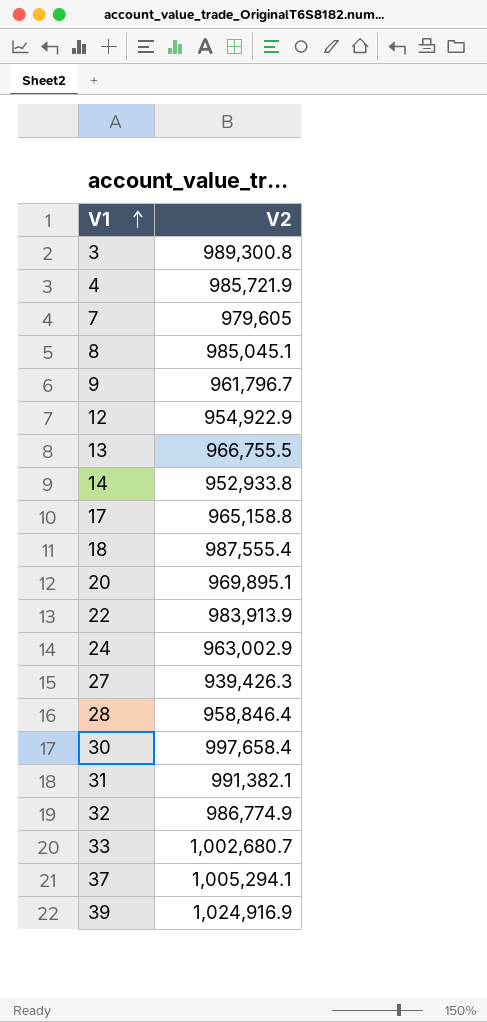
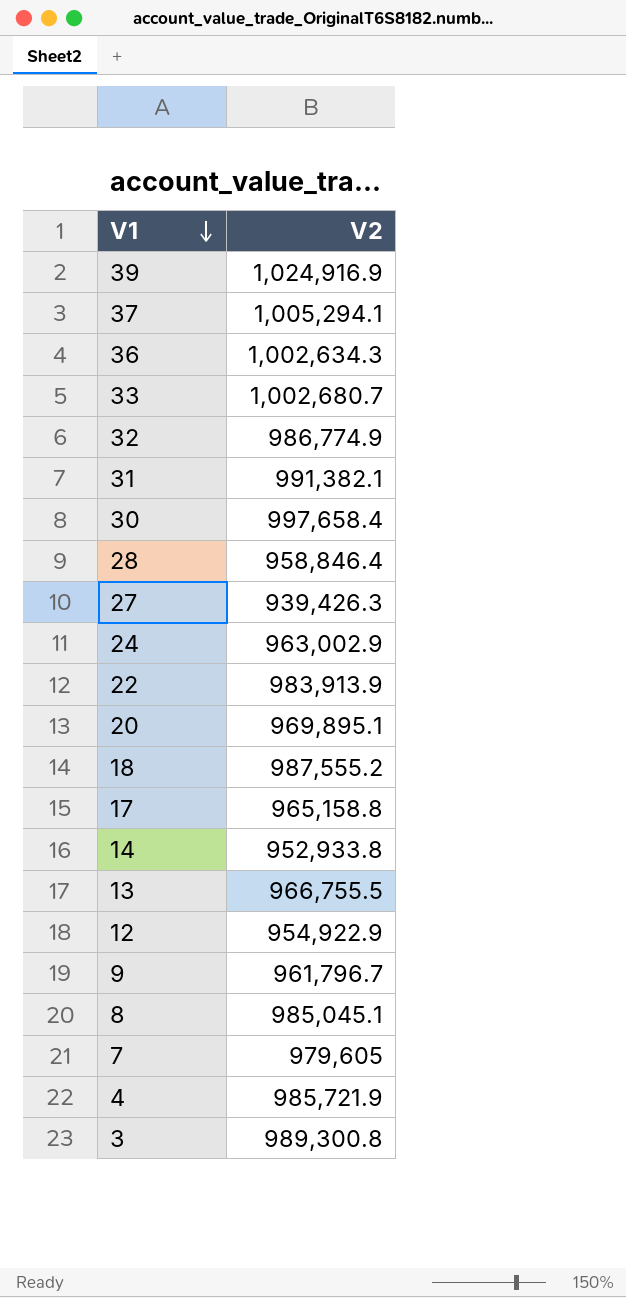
row order: V1 ascending -> V1 descending
row 36: none -> 1,002,634.3
18 | V2: 987,555.4 -> 987,555.2

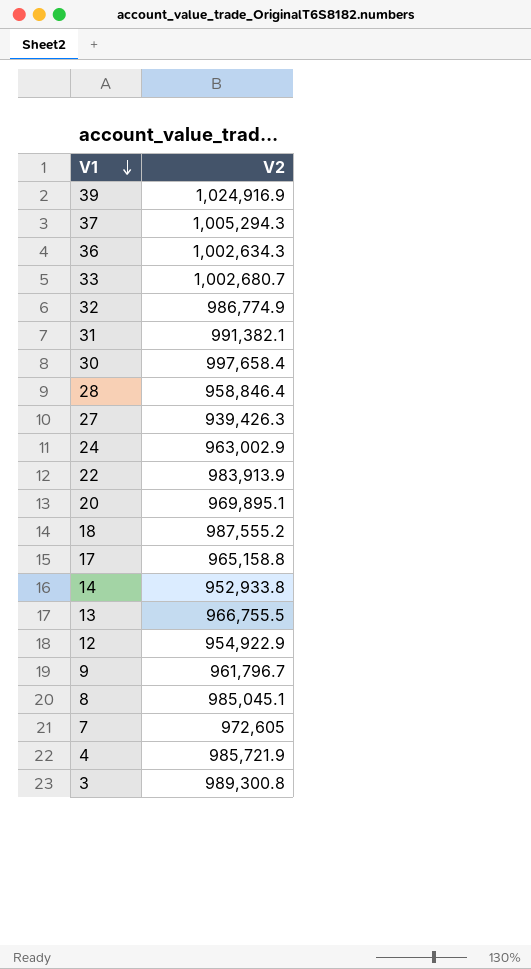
37 | V2: 1,005,294.1 -> 1,005,294.3
7 | V2: 979,605 -> 972,605

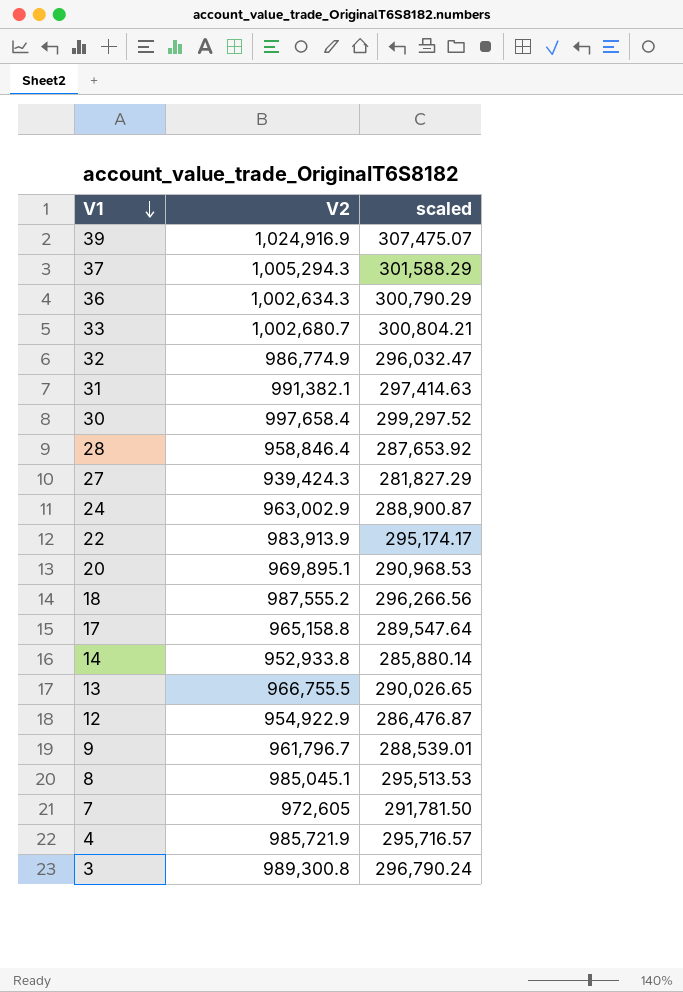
column scaled | formula: none -> [V2] * 0.3
27 | V2: 939,426.3 -> 939,424.3

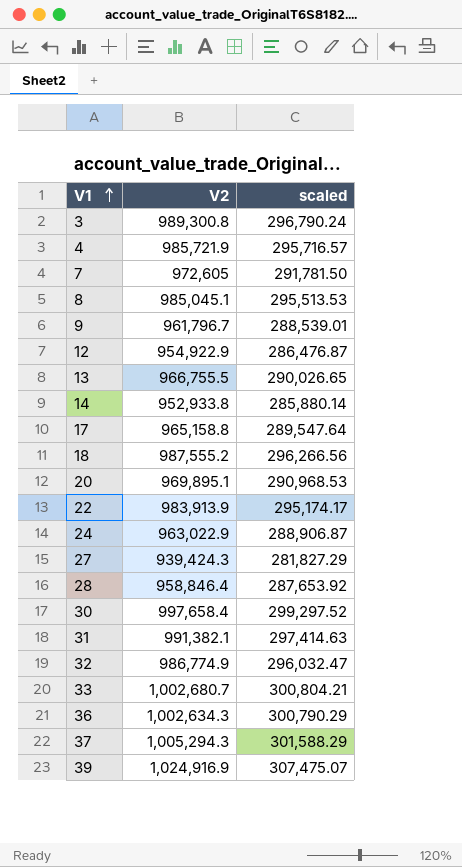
row order: V1 descending -> V1 ascending
24 | V2: 963,002.9 -> 963,022.9
24 | scaled: 288,900.87 -> 288,906.87

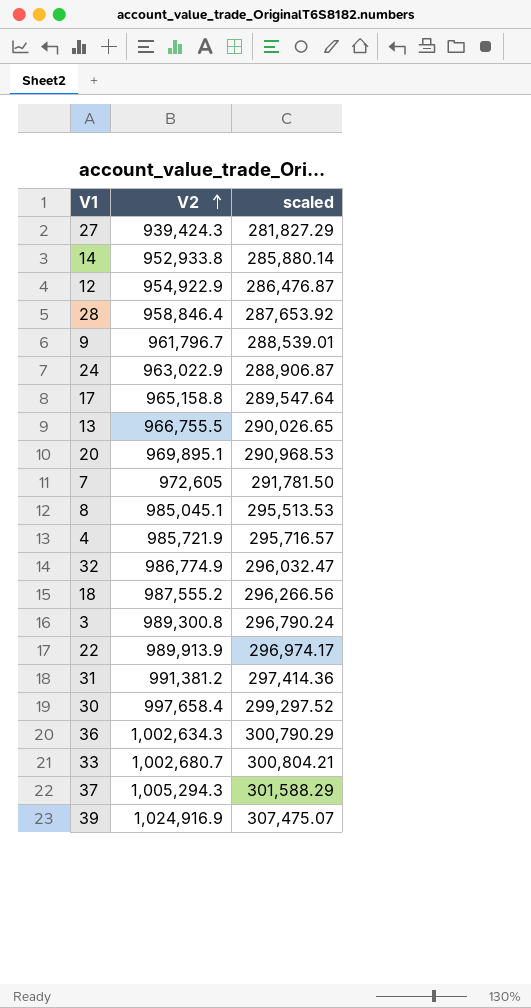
row order: V1 ascending -> V2 ascending
22 | V2: 983,913.9 -> 989,913.9
22 | scaled: 295,174.17 -> 296,974.17
31 | V2: 991,382.1 -> 991,381.2
31 | scaled: 297,414.63 -> 297,414.36

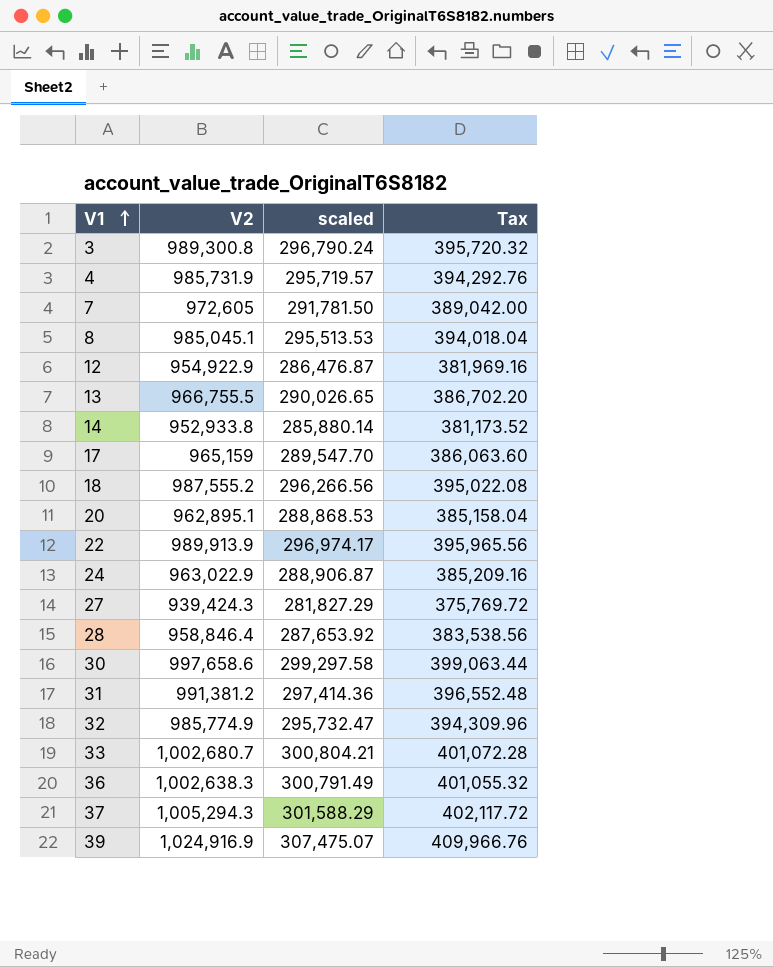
row order: V2 ascending -> V1 ascending
column Tax | formula: none -> [V2] * 0.4
row 9: 961,796.7 | 288,539.01 -> none
4 | V2: 985,721.9 -> 985,731.9
4 | scaled: 295,716.57 -> 295,719.57
17 | V2: 965,158.8 -> 965,159
17 | scaled: 289,547.64 -> 289,547.70
20 | V2: 969,895.1 -> 962,895.1
20 | scaled: 290,968.53 -> 288,868.53
30 | V2: 997,658.4 -> 997,658.6
30 | scaled: 299,297.52 -> 299,297.58
32 | V2: 986,774.9 -> 985,774.9
32 | scaled: 296,032.47 -> 295,732.47
36 | V2: 1,002,634.3 -> 1,002,638.3
36 | scaled: 300,790.29 -> 300,791.49

